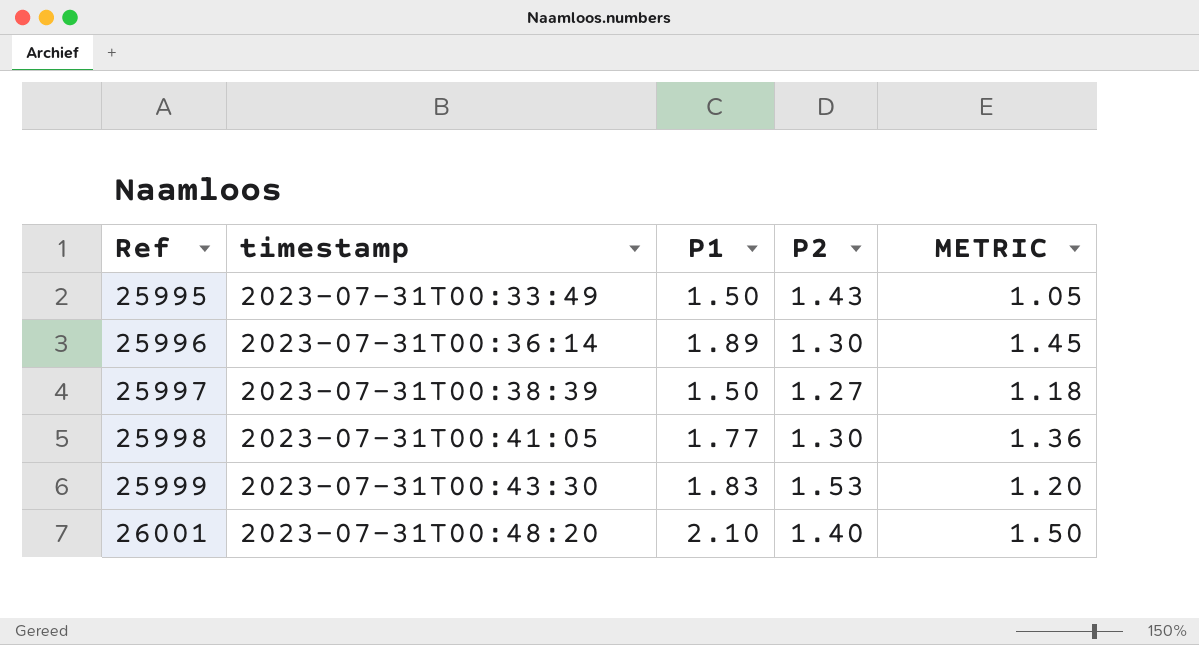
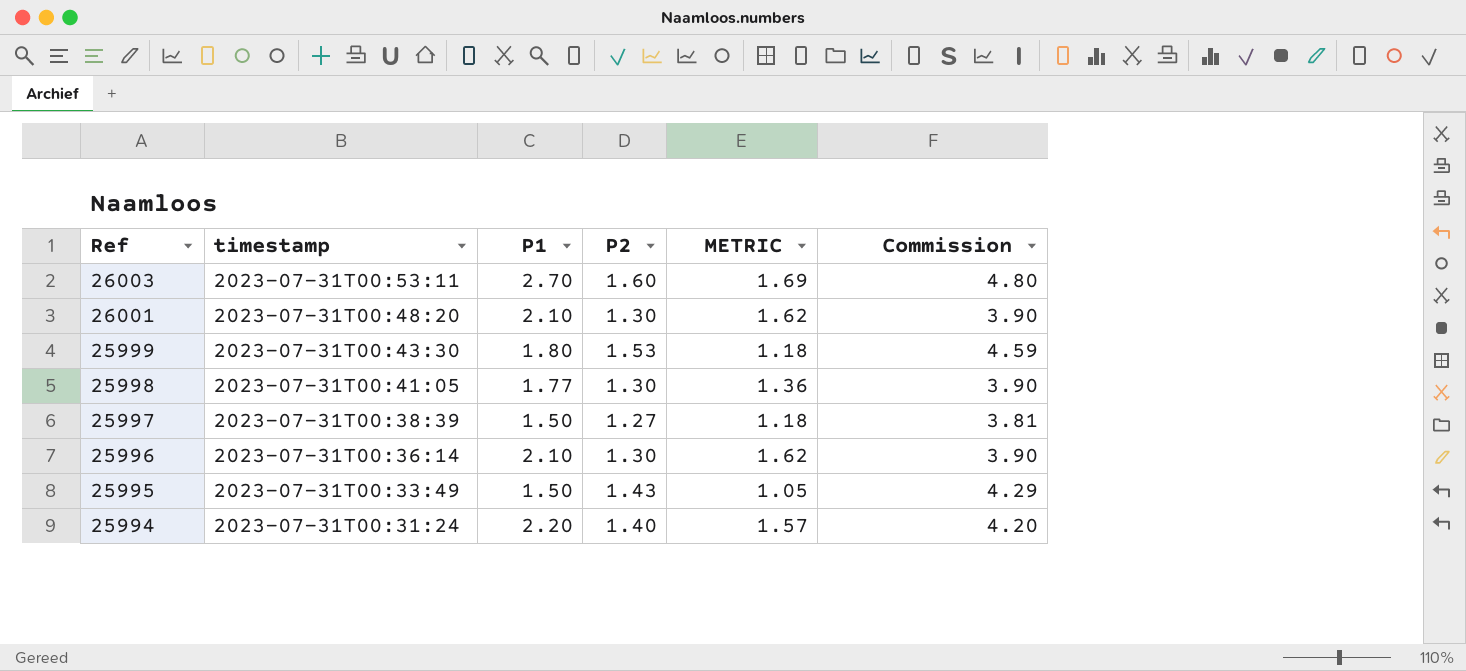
row order: Ref ascending -> Ref descending
column Commission | formula: none -> [P2] * 3
row 26003: none -> 2023-07-31T00:53:11 | 2.70 | 1.60 | 1.69 | 4.80
26001 | P2: 1.40 -> 1.30
26001 | METRIC: 1.50 -> 1.62
25999 | P1: 1.83 -> 1.80
25999 | METRIC: 1.20 -> 1.18
25996 | P1: 1.89 -> 2.10
25996 | METRIC: 1.45 -> 1.62
row 25994: none -> 2023-07-31T00:31:24 | 2.20 | 1.40 | 1.57 | 4.20

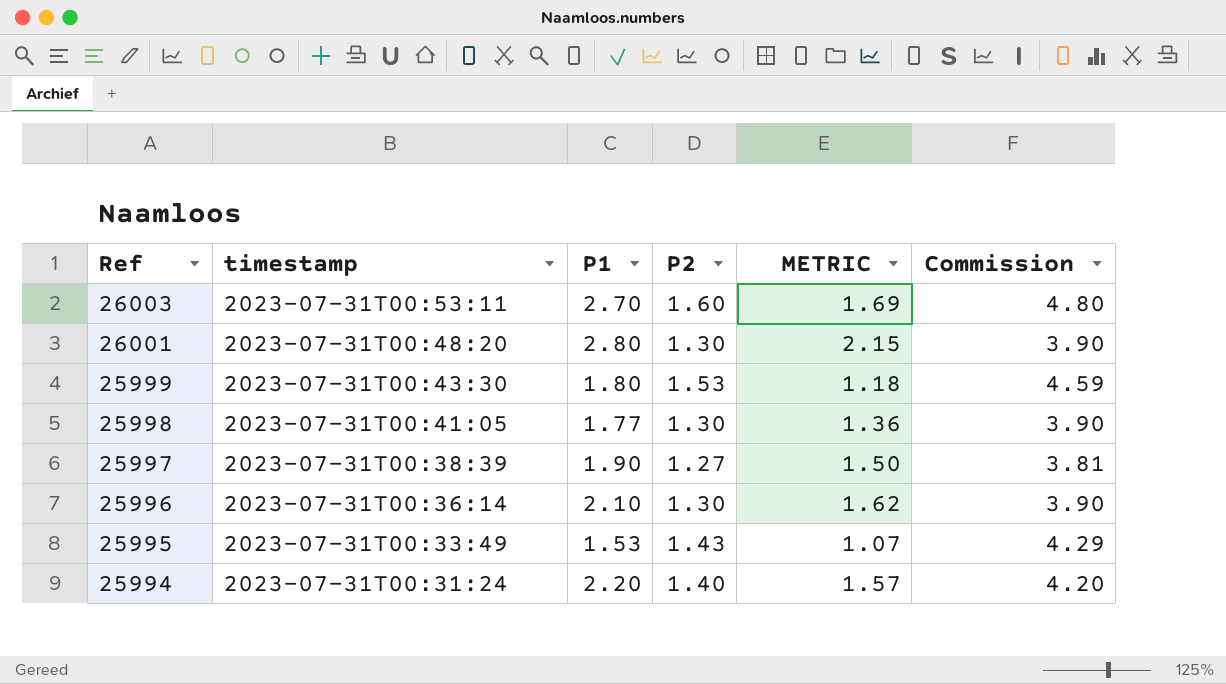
26001 | P1: 2.10 -> 2.80
26001 | METRIC: 1.62 -> 2.15
25997 | P1: 1.50 -> 1.90
25997 | METRIC: 1.18 -> 1.50
25995 | P1: 1.50 -> 1.53
25995 | METRIC: 1.05 -> 1.07

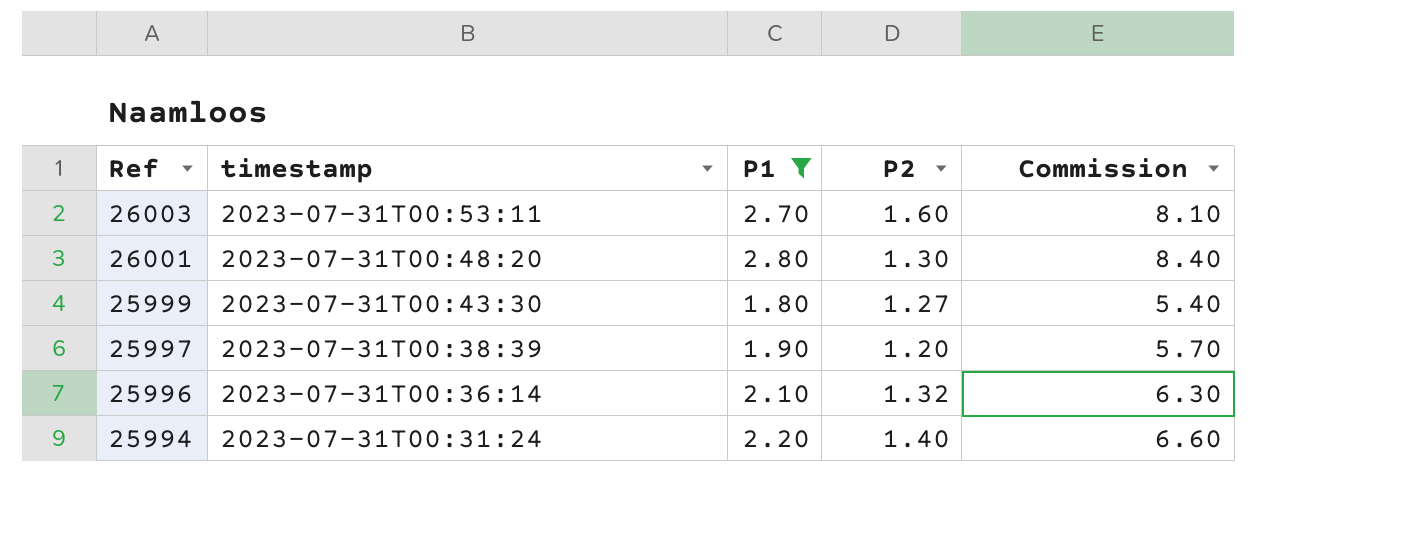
filter: none -> P1 >= 1.80
column METRIC | formula: [P1] / [P2] -> none
column Commission | formula: [P2] * 3 -> [P1] * 3
25999 | P2: 1.53 -> 1.27
25997 | P2: 1.27 -> 1.20
25996 | P2: 1.30 -> 1.32

